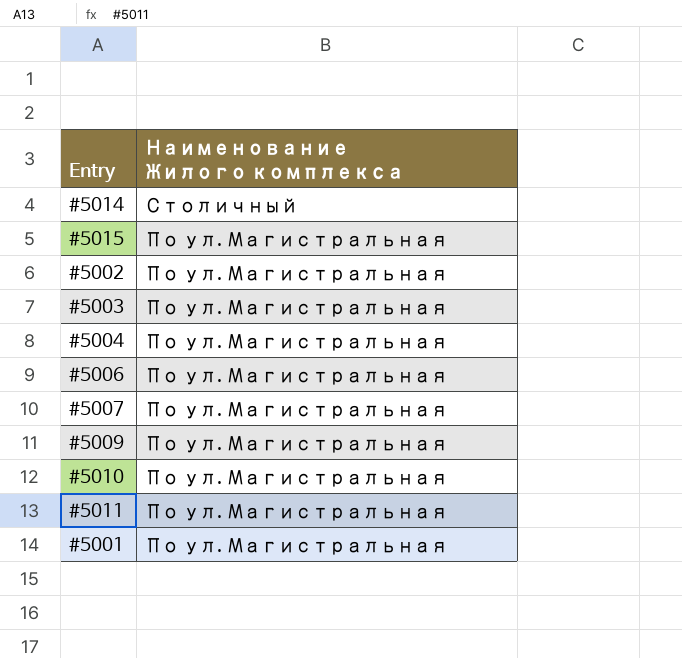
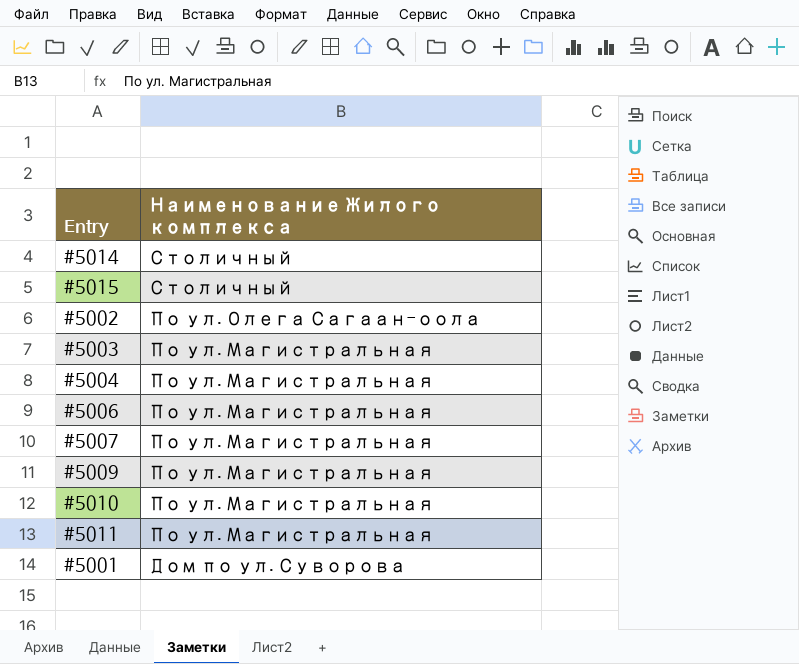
#5015 | Наименование Жилого комплекса: По ул. Магистральная -> Столичный
#5002 | Наименование Жилого комплекса: По ул. Магистральная -> По ул. Олега Сагаан-оола
#5001 | Наименование Жилого комплекса: По ул. Магистральная -> Дом по ул. Суворова

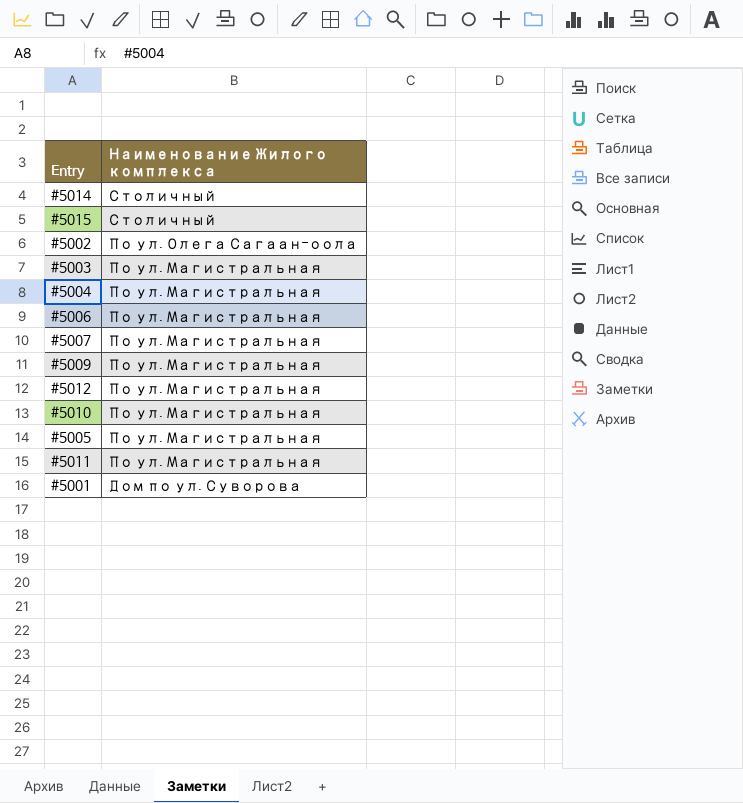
row #5012: none -> По ул. Магистральная
row #5005: none -> По ул. Магистральная

